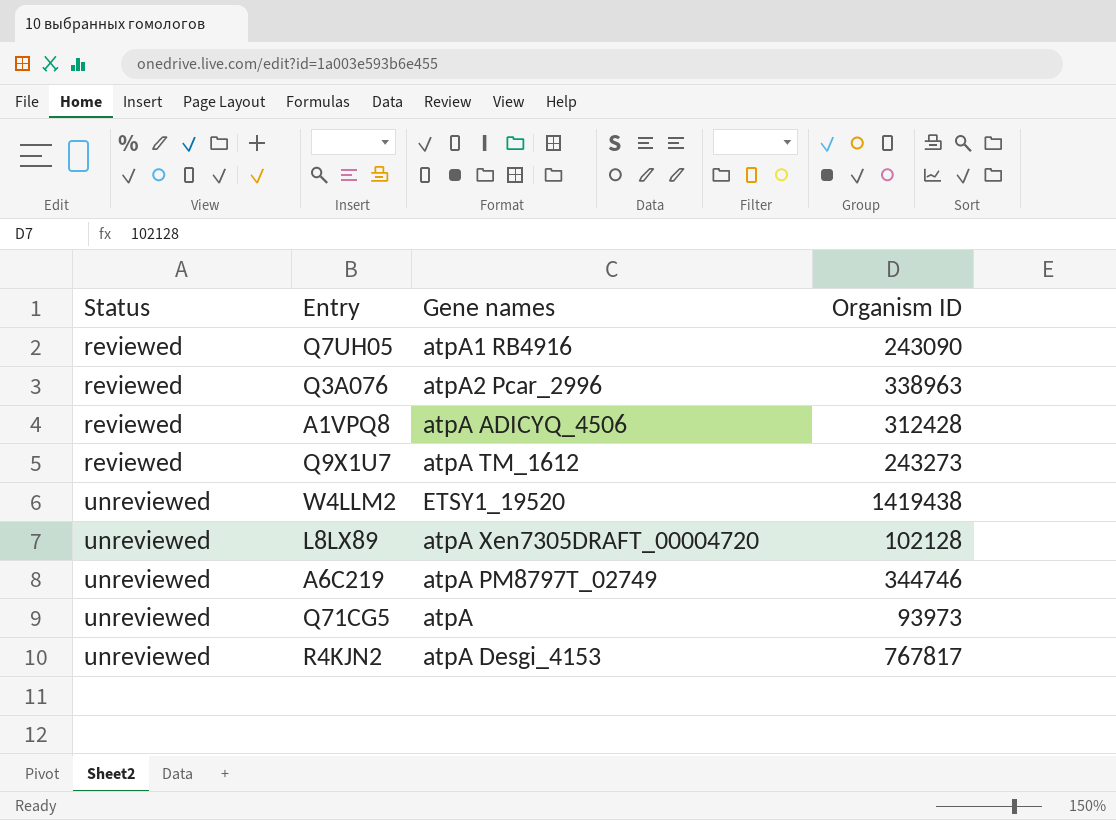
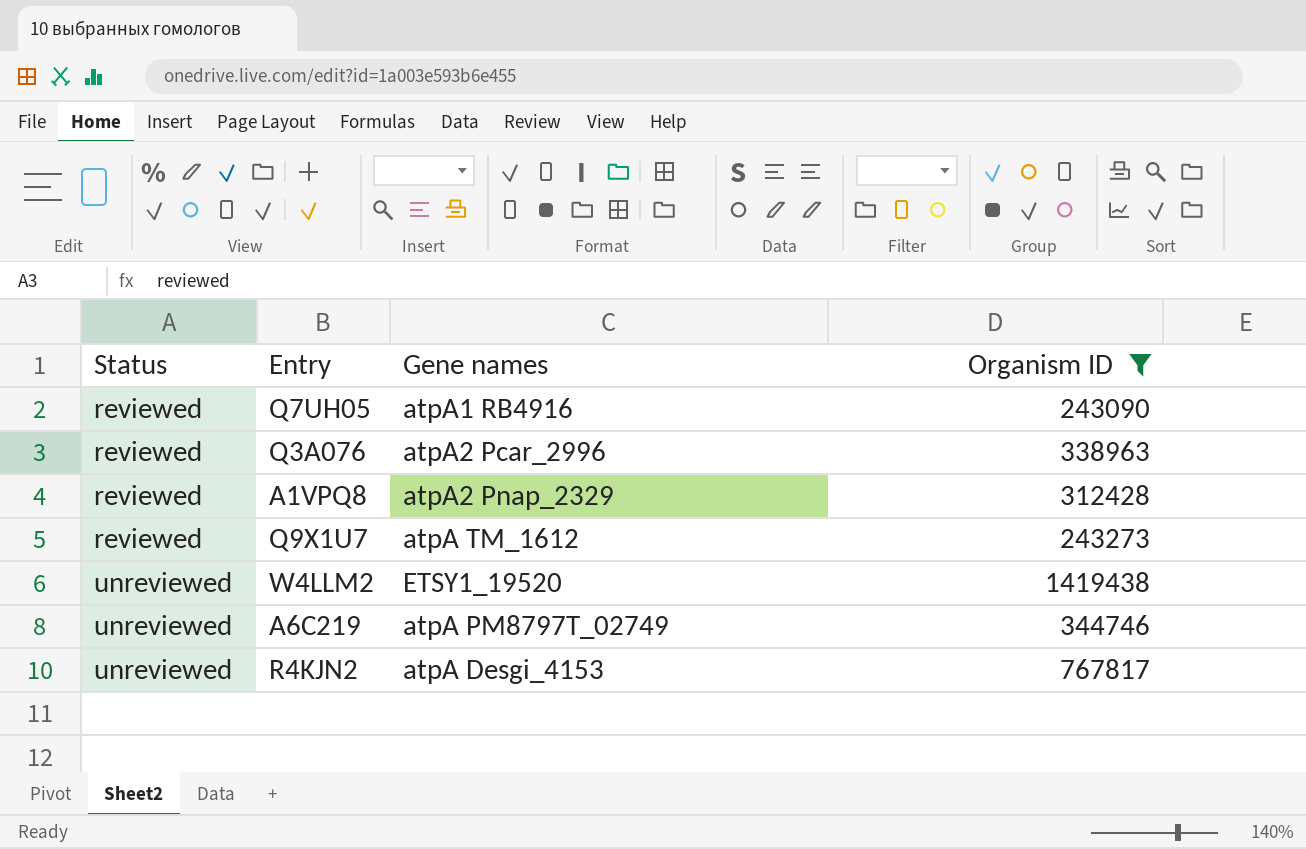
filter: none -> Organism ID >= 243090
A1VPQ8 | Gene names: atpA ADICYQ_4506 -> atpA2 Pnap_2329

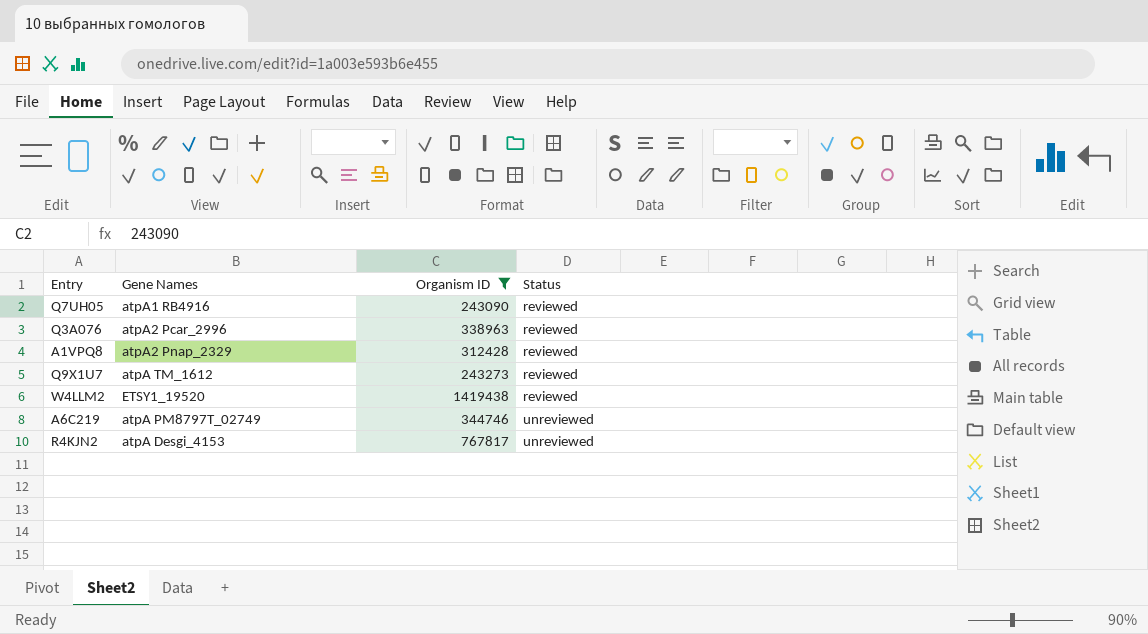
column name: Gene names -> Gene Names
column Status | position: 1 -> 4
W4LLM2 | Status: unreviewed -> reviewed

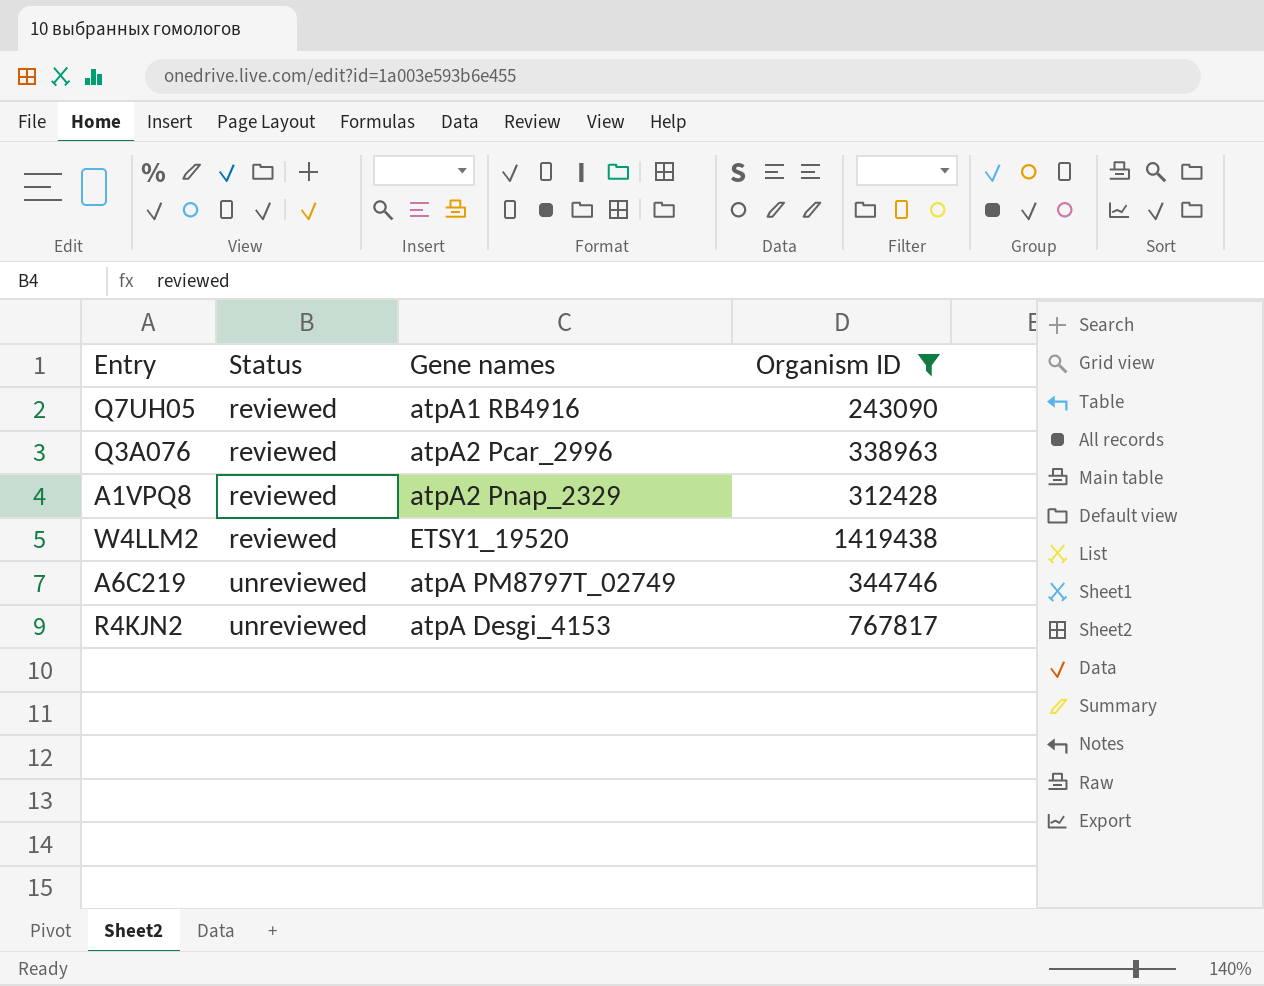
column Status | position: 4 -> 2
column name: Gene Names -> Gene names
row Q9X1U7: atpA TM_1612 | 243273 | reviewed -> none

